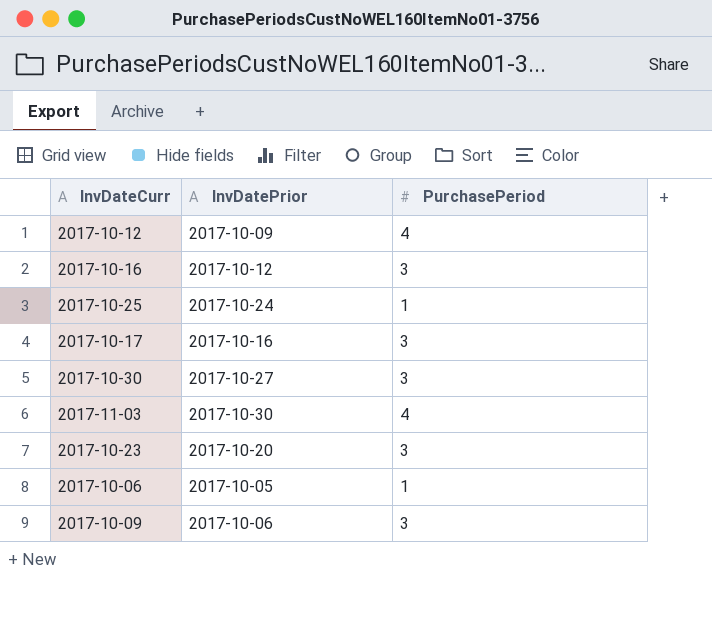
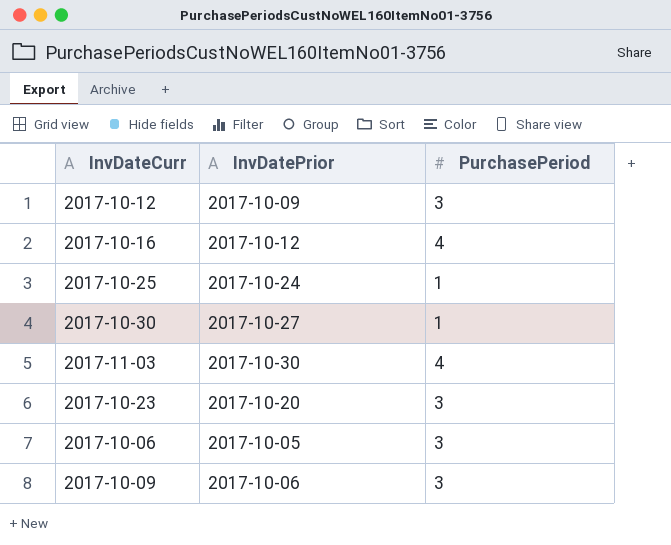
row 2017-10-17: 2017-10-16 | 3 -> none
2017-10-12 | PurchasePeriod: 4 -> 3
2017-10-16 | PurchasePeriod: 3 -> 4
2017-10-30 | PurchasePeriod: 3 -> 1
2017-10-06 | PurchasePeriod: 1 -> 3

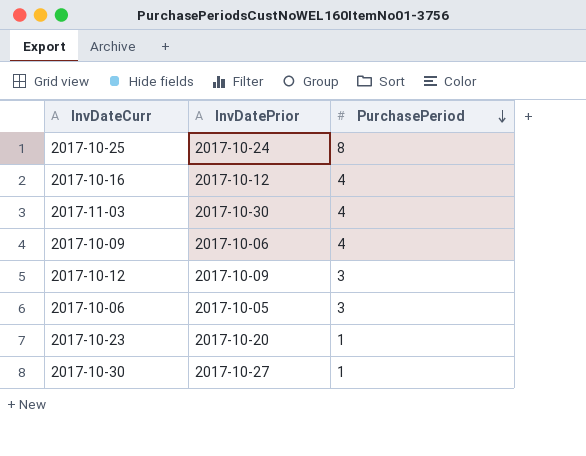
row order: none -> PurchasePeriod descending
2017-10-25 | PurchasePeriod: 1 -> 8
2017-10-09 | PurchasePeriod: 3 -> 4
2017-10-23 | PurchasePeriod: 3 -> 1

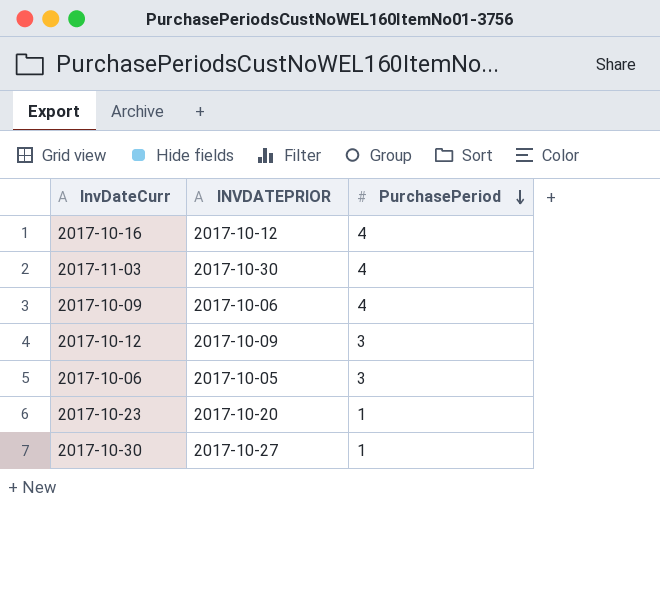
column name: InvDatePrior -> INVDATEPRIOR
row 2017-10-25: 2017-10-24 | 8 -> none

